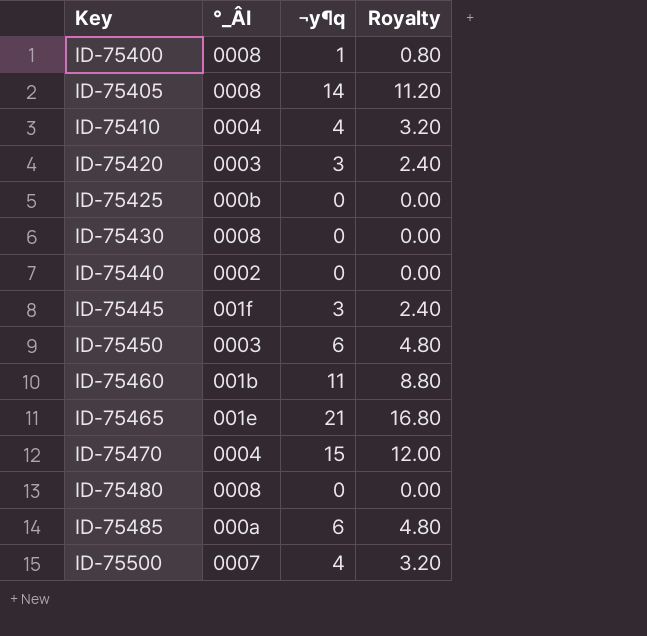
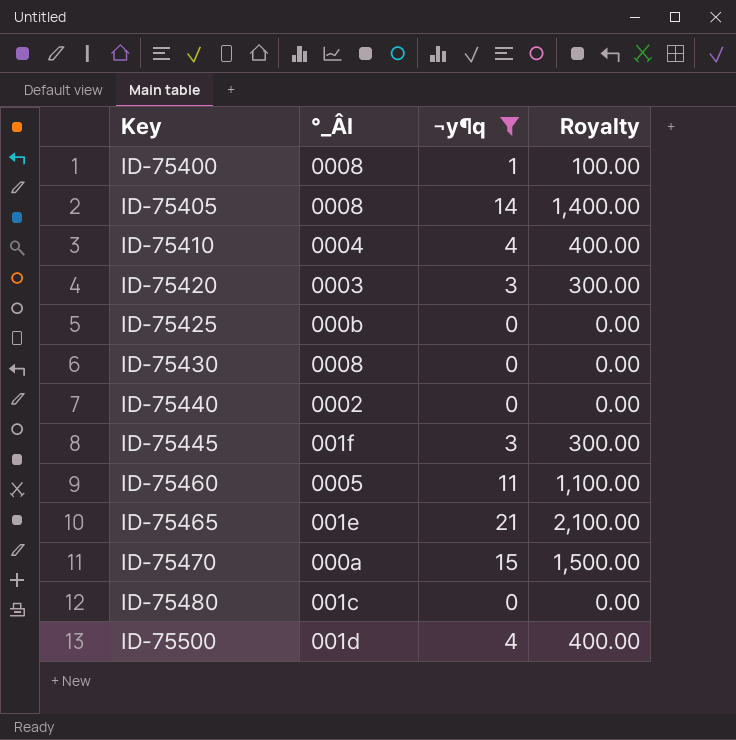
filter: none -> ¬y¶q != 6
column Royalty | formula: [¬y¶q] * 0.8 -> [¬y¶q] * 100
ID-75460 | °_ÂI: 001b -> 0005
ID-75470 | °_ÂI: 0004 -> 000a
ID-75480 | °_ÂI: 0008 -> 001c
ID-75500 | °_ÂI: 0007 -> 001d

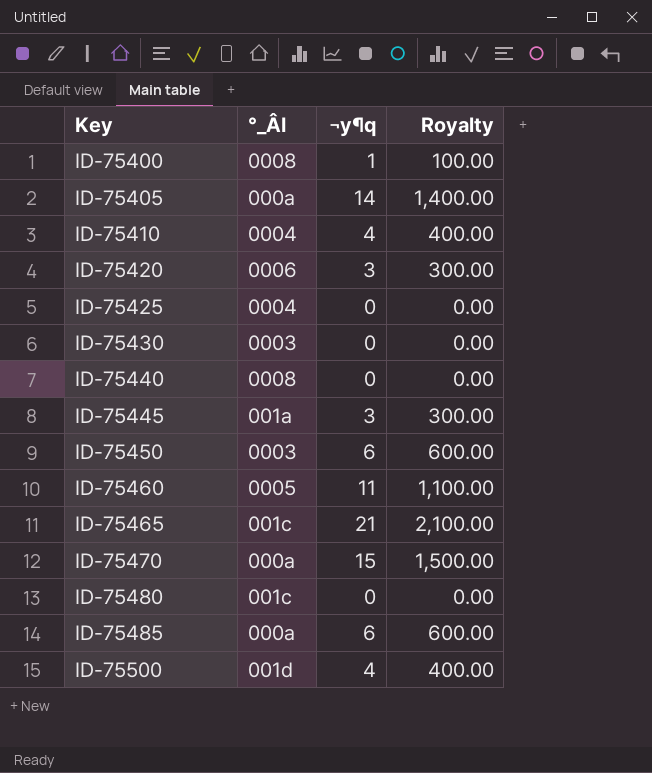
filter: ¬y¶q != 6 -> none
ID-75405 | °_ÂI: 0008 -> 000a
ID-75420 | °_ÂI: 0003 -> 0006
ID-75425 | °_ÂI: 000b -> 0004
ID-75430 | °_ÂI: 0008 -> 0003
ID-75440 | °_ÂI: 0002 -> 0008
ID-75445 | °_ÂI: 001f -> 001a
ID-75465 | °_ÂI: 001e -> 001c

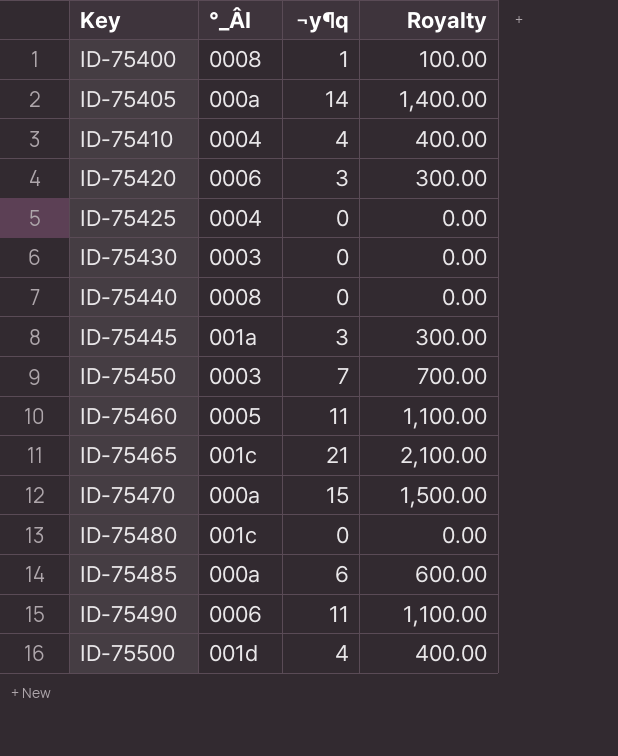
ID-75450 | ¬y¶q: 6 -> 7
ID-75450 | Royalty: 600.00 -> 700.00
row ID-75490: none -> 0006 | 11 | 1,100.00

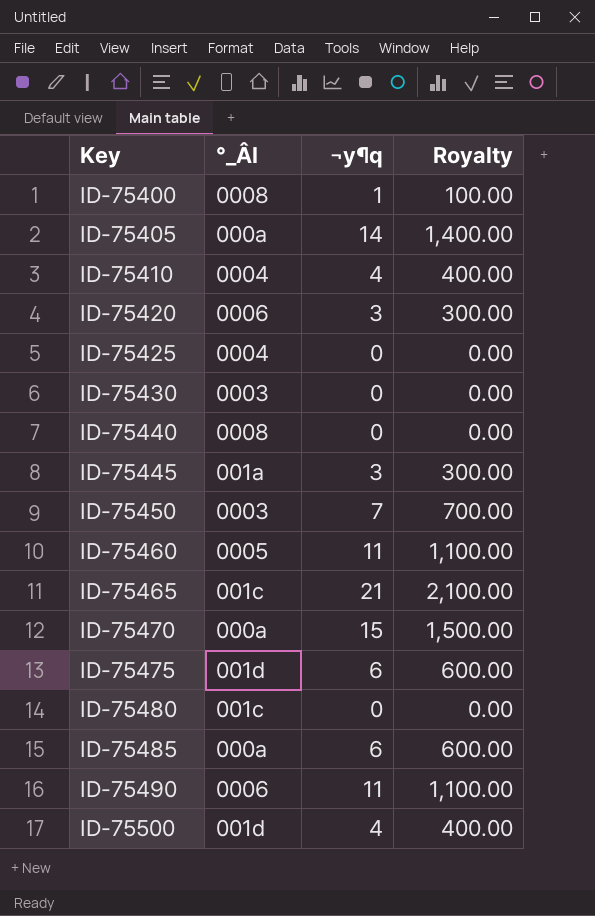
row ID-75475: none -> 001d | 6 | 600.00

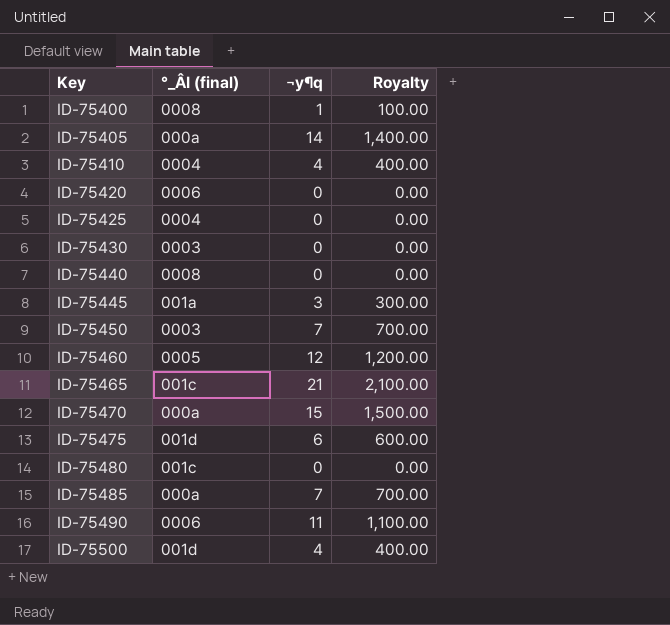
column name: °_ÂI -> °_ÂI (final)
ID-75420 | ¬y¶q: 3 -> 0
ID-75420 | Royalty: 300.00 -> 0.00
ID-75460 | ¬y¶q: 11 -> 12
ID-75460 | Royalty: 1,100.00 -> 1,200.00
ID-75485 | ¬y¶q: 6 -> 7
ID-75485 | Royalty: 600.00 -> 700.00

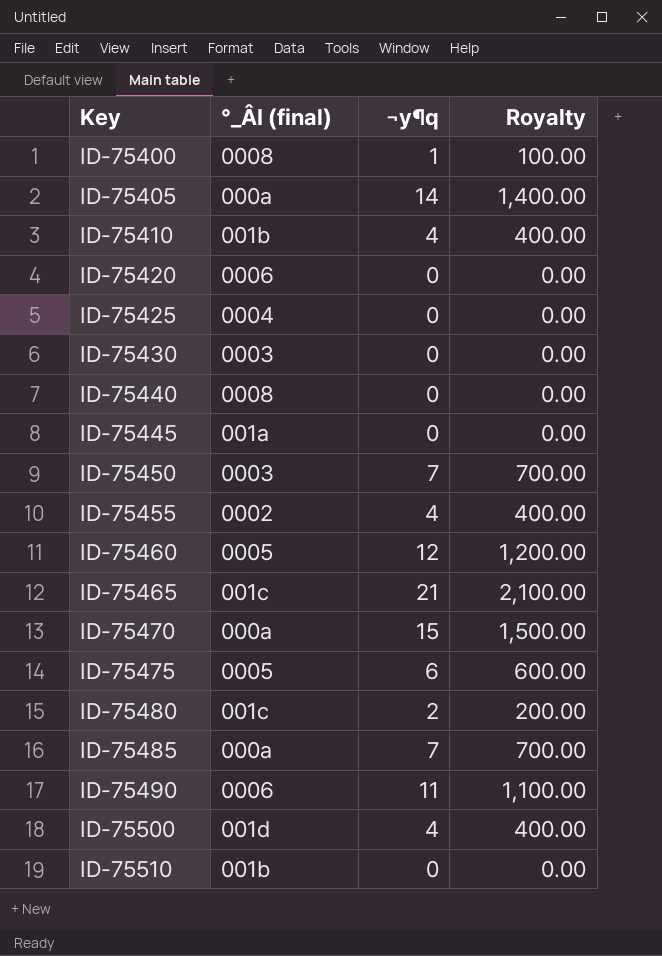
ID-75410 | °_ÂI (final): 0004 -> 001b
ID-75445 | ¬y¶q: 3 -> 0
ID-75445 | Royalty: 300.00 -> 0.00
row ID-75455: none -> 0002 | 4 | 400.00
ID-75475 | °_ÂI (final): 001d -> 0005
ID-75480 | ¬y¶q: 0 -> 2
ID-75480 | Royalty: 0.00 -> 200.00
row ID-75510: none -> 001b | 0 | 0.00

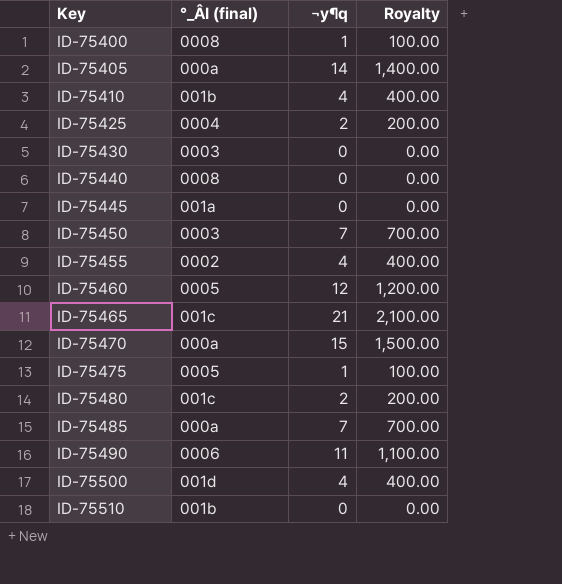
row ID-75420: 0006 | 0 | 0.00 -> none
ID-75425 | ¬y¶q: 0 -> 2
ID-75425 | Royalty: 0.00 -> 200.00
ID-75475 | ¬y¶q: 6 -> 1
ID-75475 | Royalty: 600.00 -> 100.00

